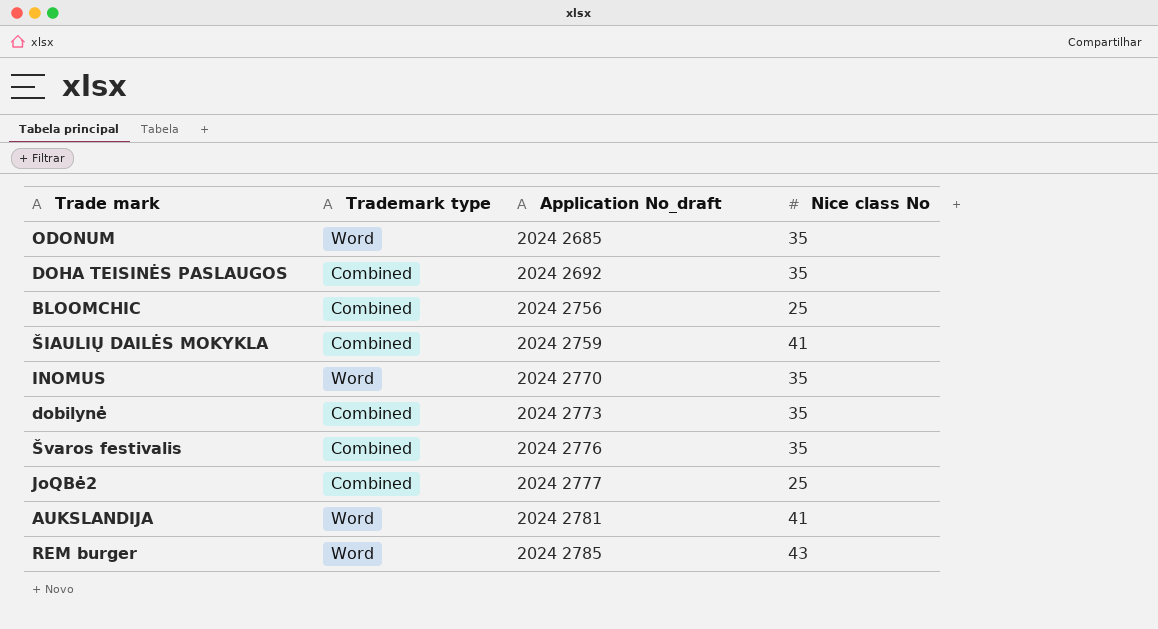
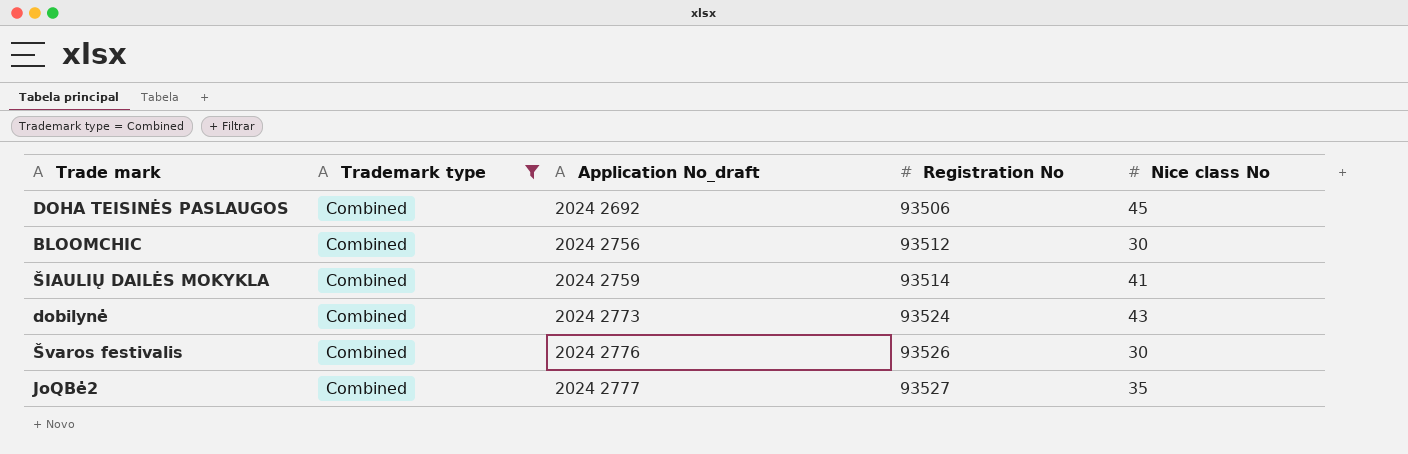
filter: none -> Trademark type = Combined
column Registration No | position: none -> 4
DOHA TEISINĖS PASLAUGOS | Nice class No: 35 -> 45
BLOOMCHIC | Nice class No: 25 -> 30
dobilynė | Nice class No: 35 -> 43
Švaros festivalis | Nice class No: 35 -> 30
JoQBė2 | Nice class No: 25 -> 35

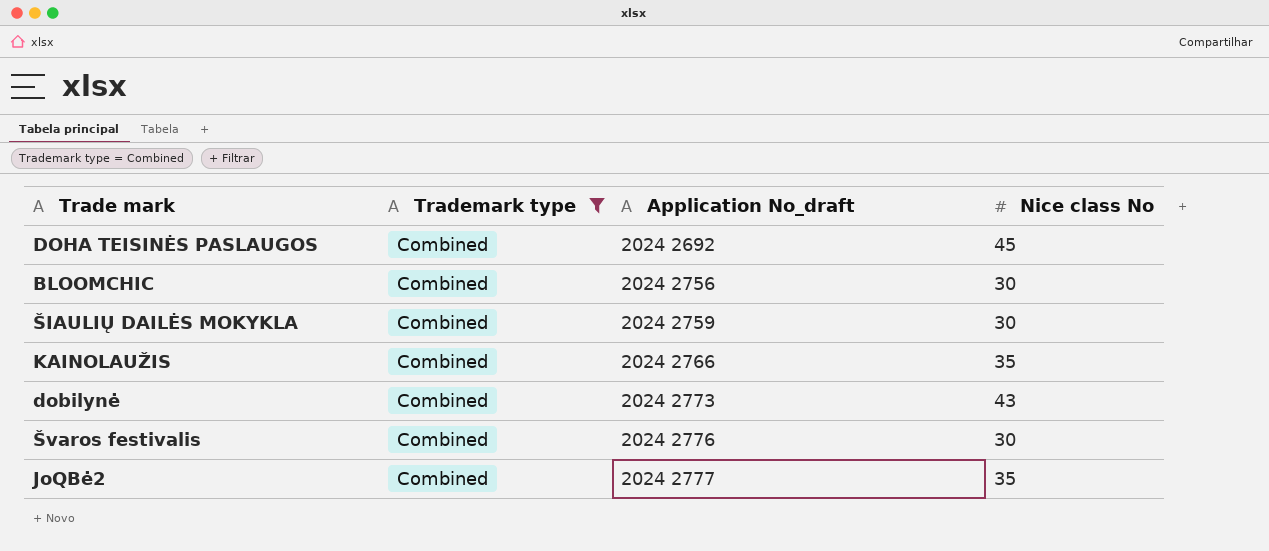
column Registration No | position: 4 -> none
ŠIAULIŲ DAILĖS MOKYKLA | Nice class No: 41 -> 30
row KAINOLAUŽIS: none -> Combined | 2024 2766 | 35

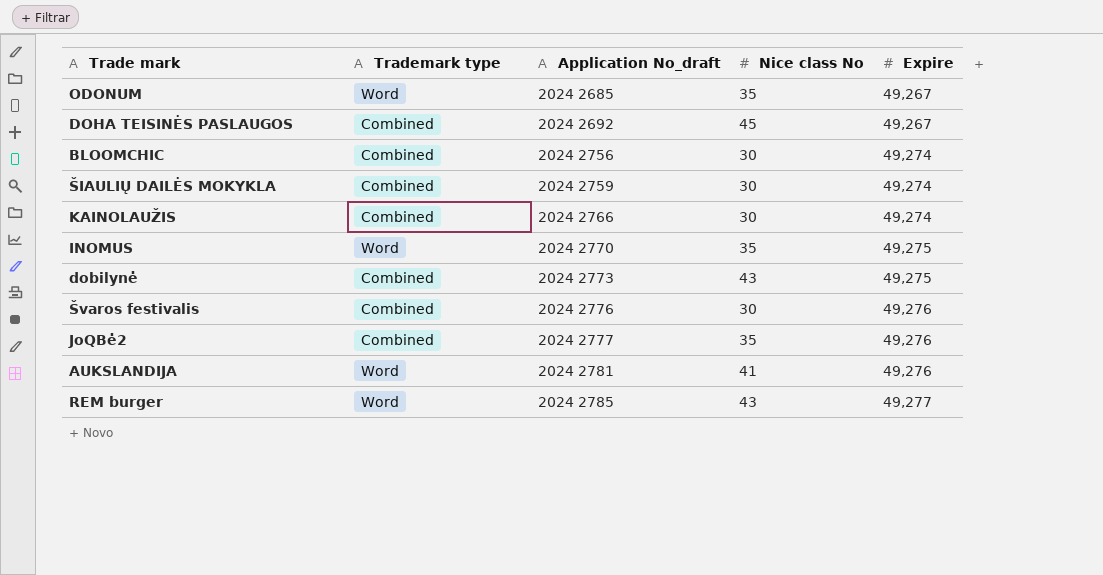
filter: Trademark type = Combined -> none
column Expire | position: none -> 5
KAINOLAUŽIS | Nice class No: 35 -> 30

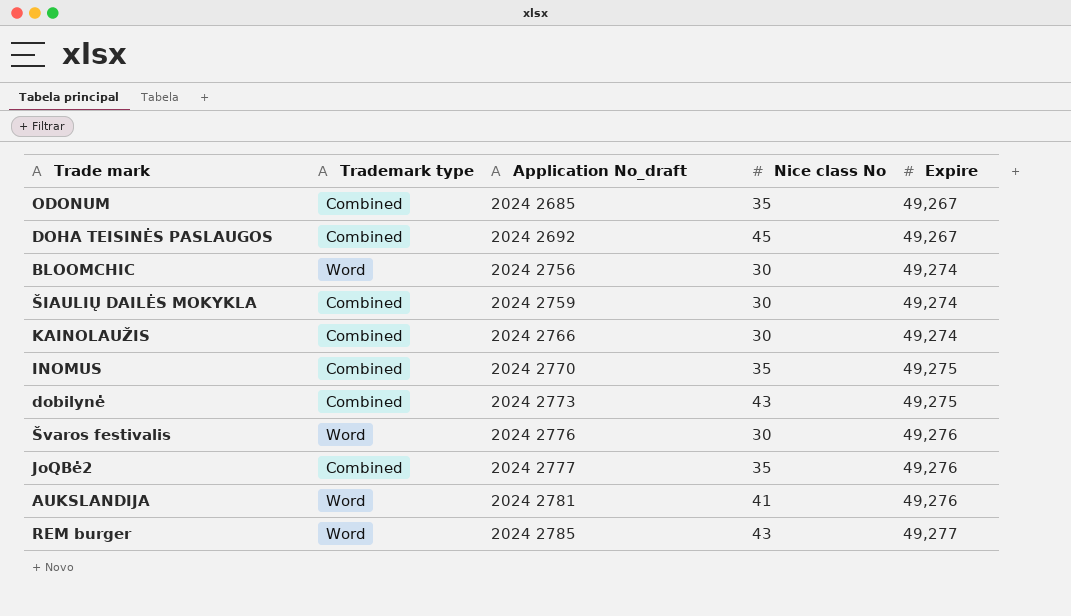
ODONUM | Trademark type: Word -> Combined
BLOOMCHIC | Trademark type: Combined -> Word
INOMUS | Trademark type: Word -> Combined
Švaros festivalis | Trademark type: Combined -> Word

